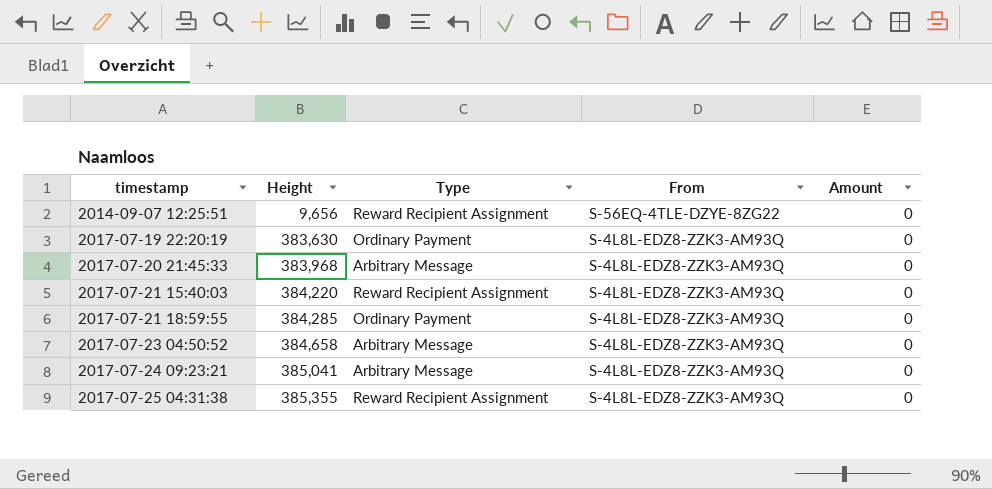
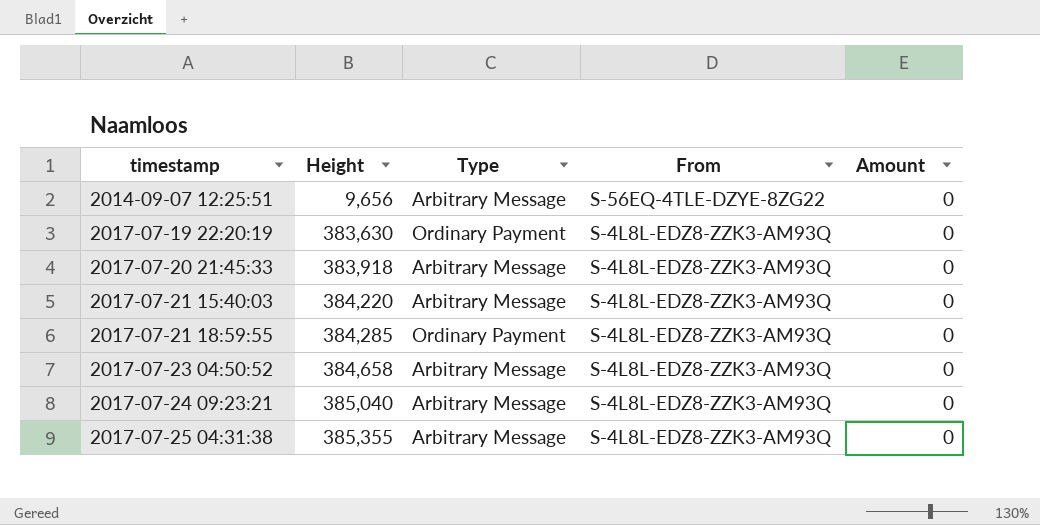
2014-09-07 12:25:51 | Type: Reward Recipient Assignment -> Arbitrary Message
2017-07-20 21:45:33 | Height: 383,968 -> 383,918
2017-07-21 15:40:03 | Type: Reward Recipient Assignment -> Arbitrary Message
2017-07-24 09:23:21 | Height: 385,041 -> 385,040
2017-07-25 04:31:38 | Type: Reward Recipient Assignment -> Arbitrary Message

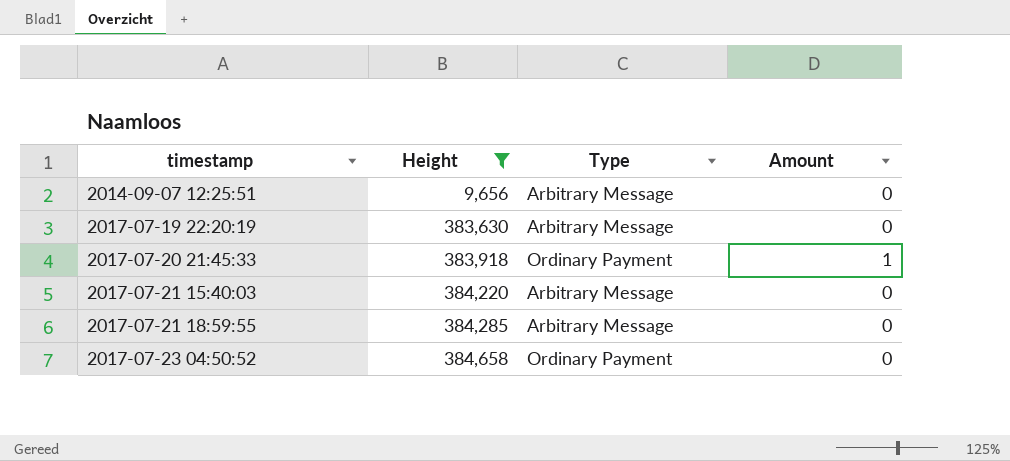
filter: none -> Height <= 384,658
column From | position: 4 -> none
2017-07-19 22:20:19 | Type: Ordinary Payment -> Arbitrary Message
2017-07-20 21:45:33 | Type: Arbitrary Message -> Ordinary Payment
2017-07-20 21:45:33 | Amount: 0 -> 1
2017-07-21 18:59:55 | Type: Ordinary Payment -> Arbitrary Message
2017-07-23 04:50:52 | Type: Arbitrary Message -> Ordinary Payment

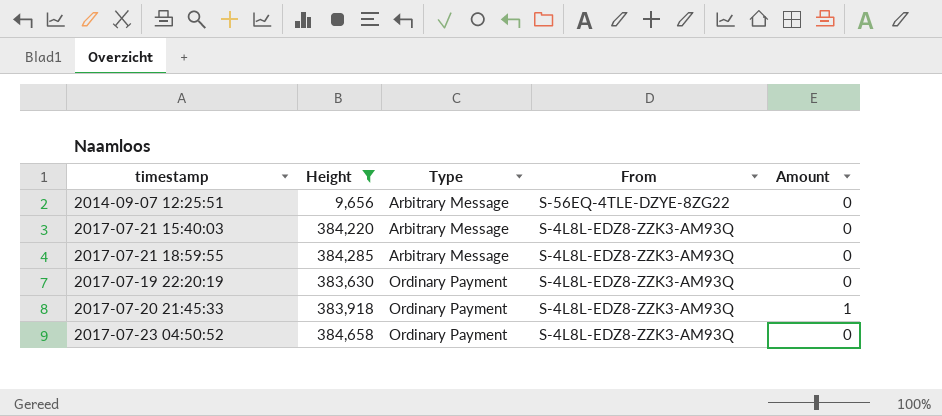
row order: timestamp ascending -> Type ascending
column From | position: none -> 4
2017-07-19 22:20:19 | Type: Arbitrary Message -> Ordinary Payment

